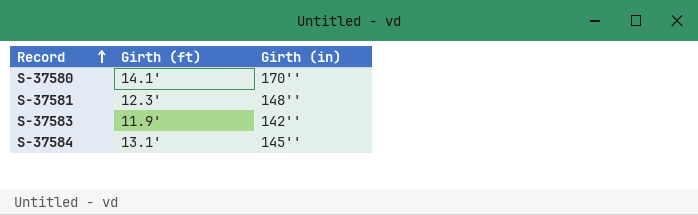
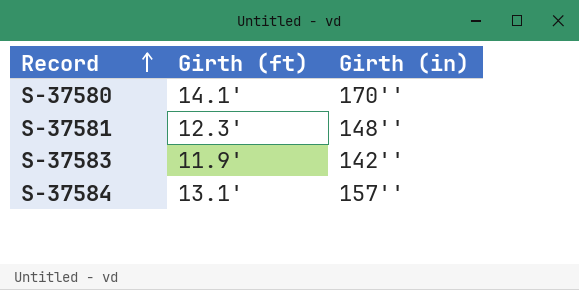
S-37584 | Girth (in): 145'' -> 157''

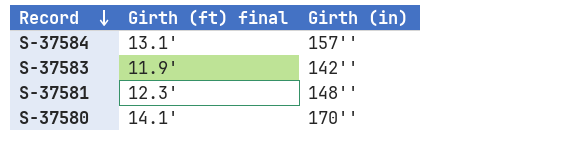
row order: Record ascending -> Record descending
column name: Girth (ft) -> Girth (ft) final

